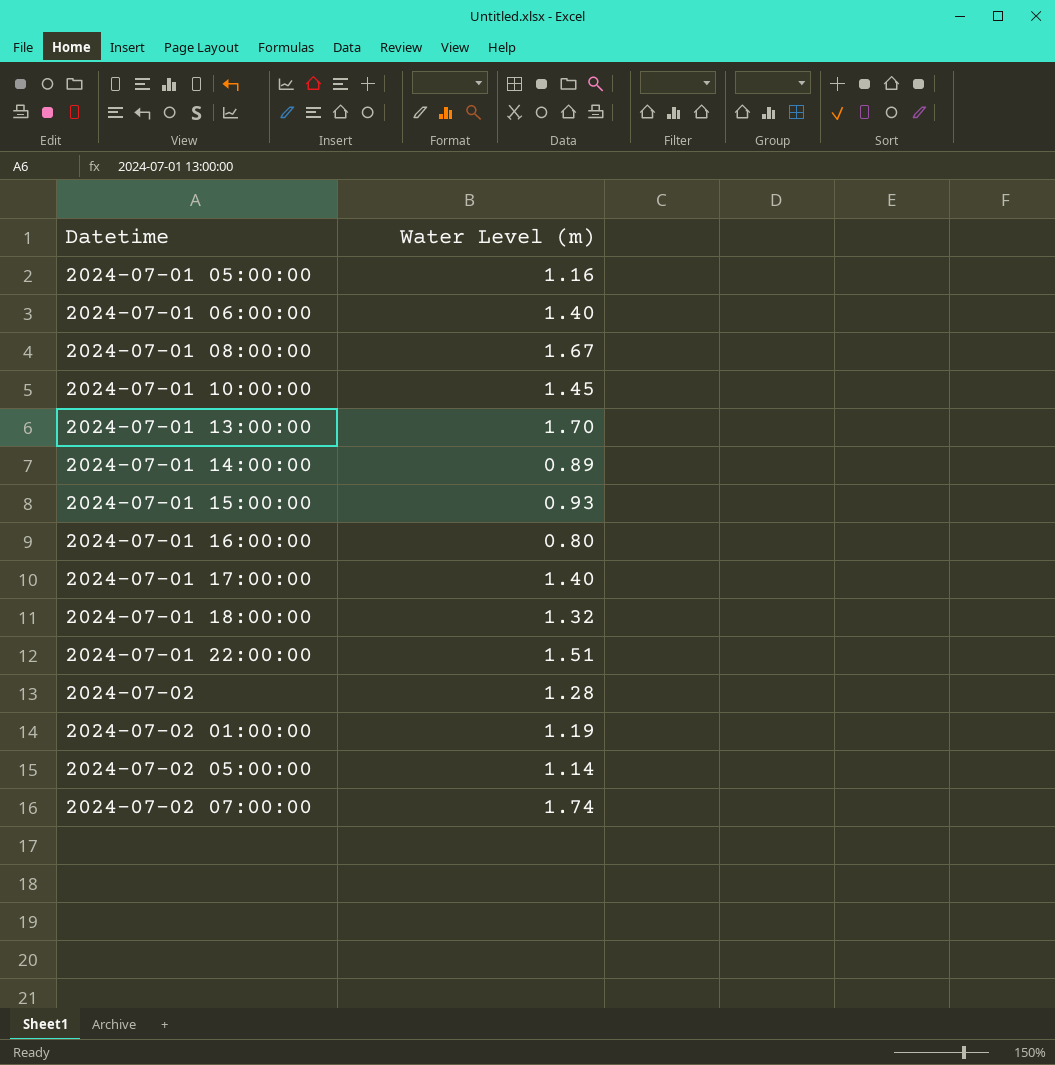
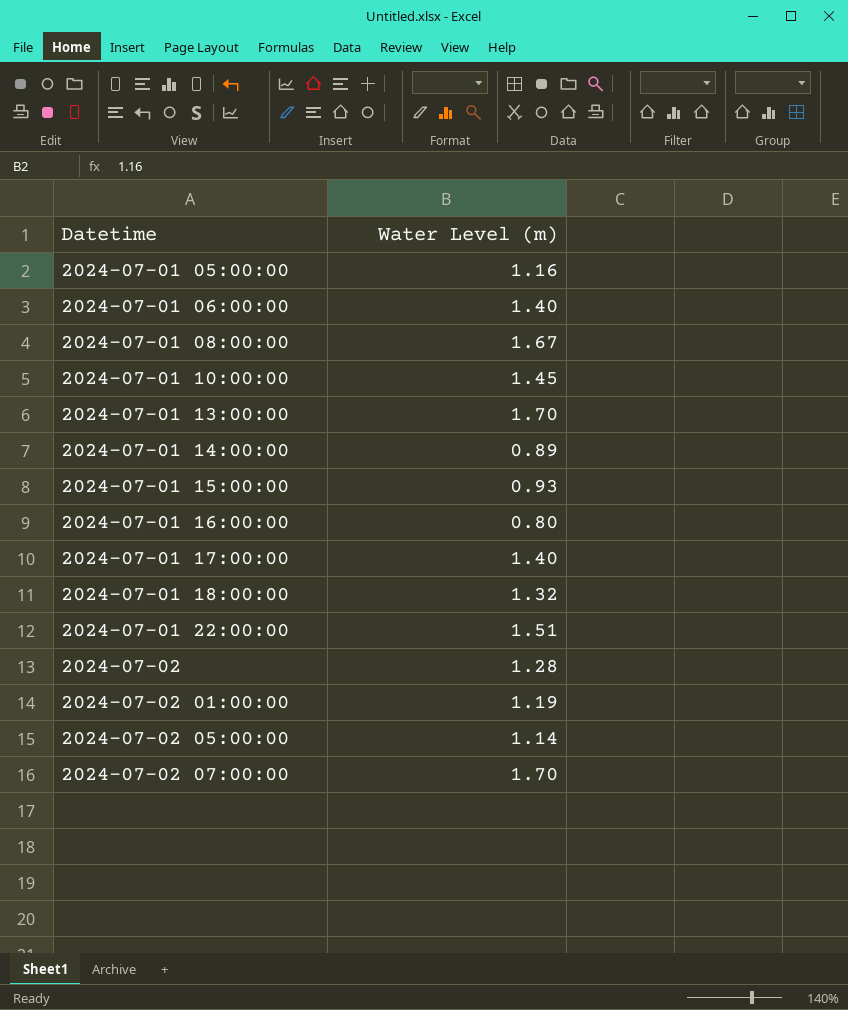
2024-07-02 07:00:00 | Water Level (m): 1.74 -> 1.70

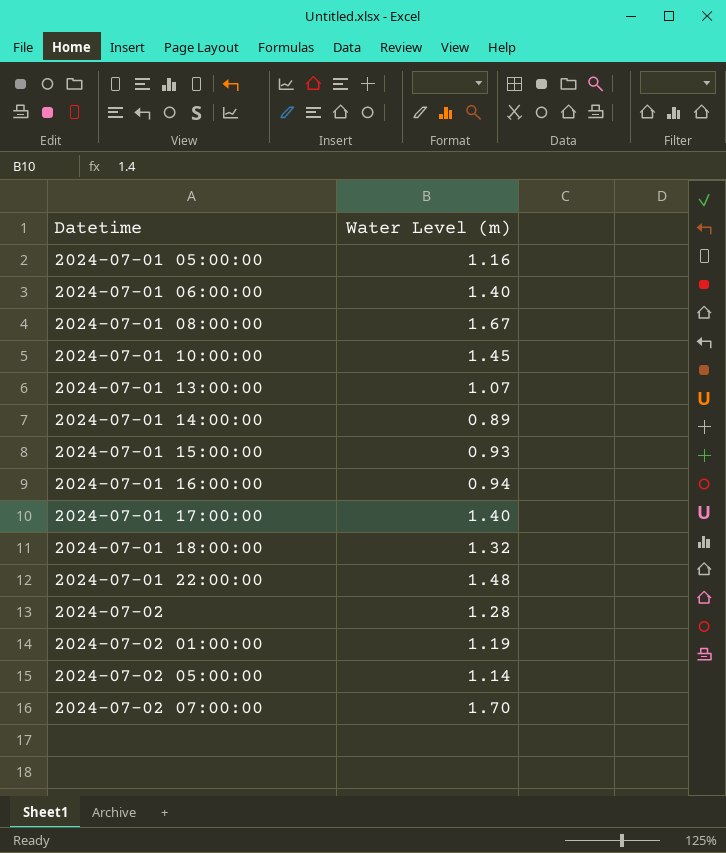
2024-07-01 13:00:00 | Water Level (m): 1.70 -> 1.07
2024-07-01 16:00:00 | Water Level (m): 0.80 -> 0.94
2024-07-01 22:00:00 | Water Level (m): 1.51 -> 1.48

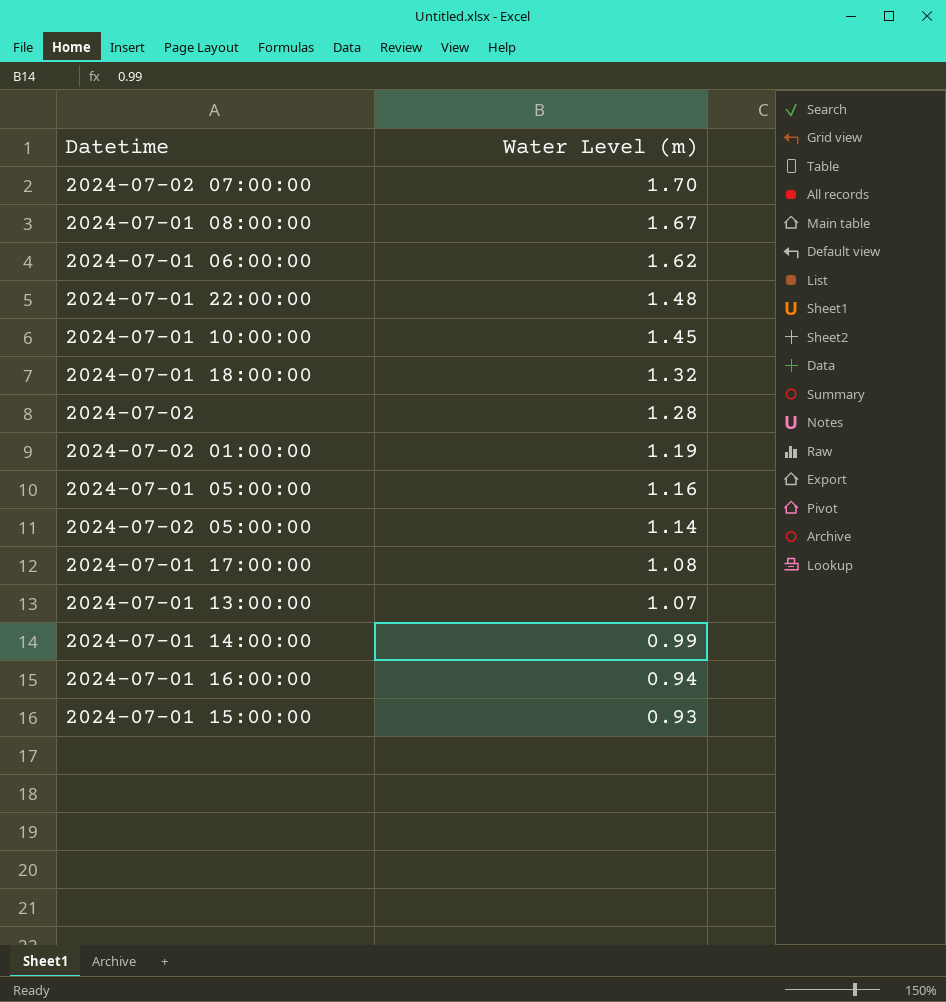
row order: Datetime ascending -> Water Level (m) descending
2024-07-01 06:00:00 | Water Level (m): 1.40 -> 1.62
2024-07-01 17:00:00 | Water Level (m): 1.40 -> 1.08
2024-07-01 14:00:00 | Water Level (m): 0.89 -> 0.99

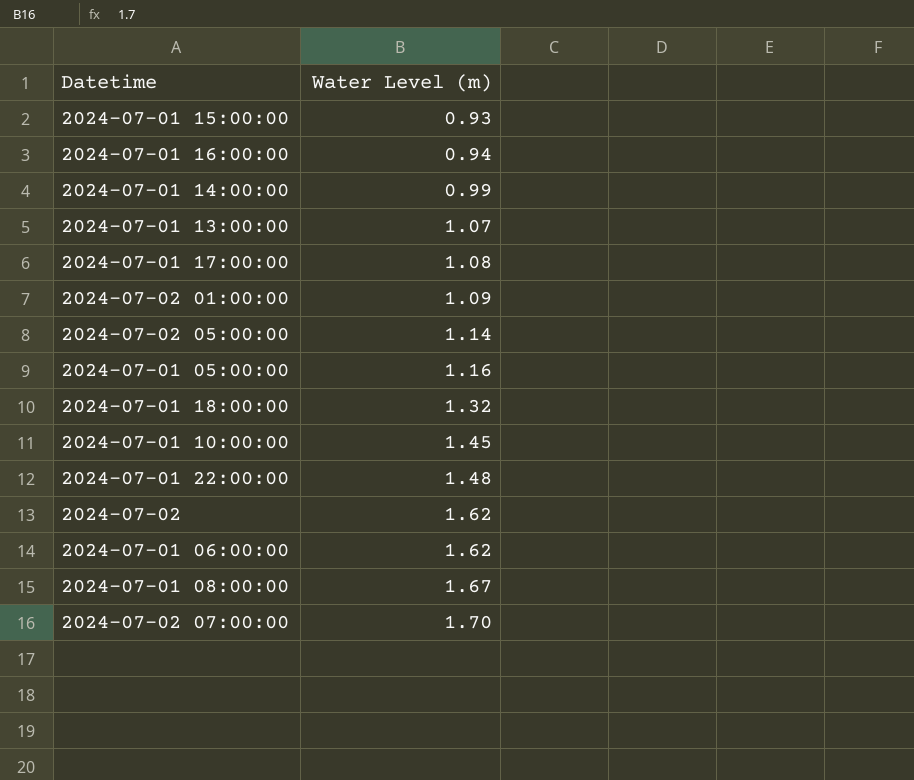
row order: Water Level (m) descending -> Water Level (m) ascending
2024-07-02 01:00:00 | Water Level (m): 1.19 -> 1.09
2024-07-02 | Water Level (m): 1.28 -> 1.62

